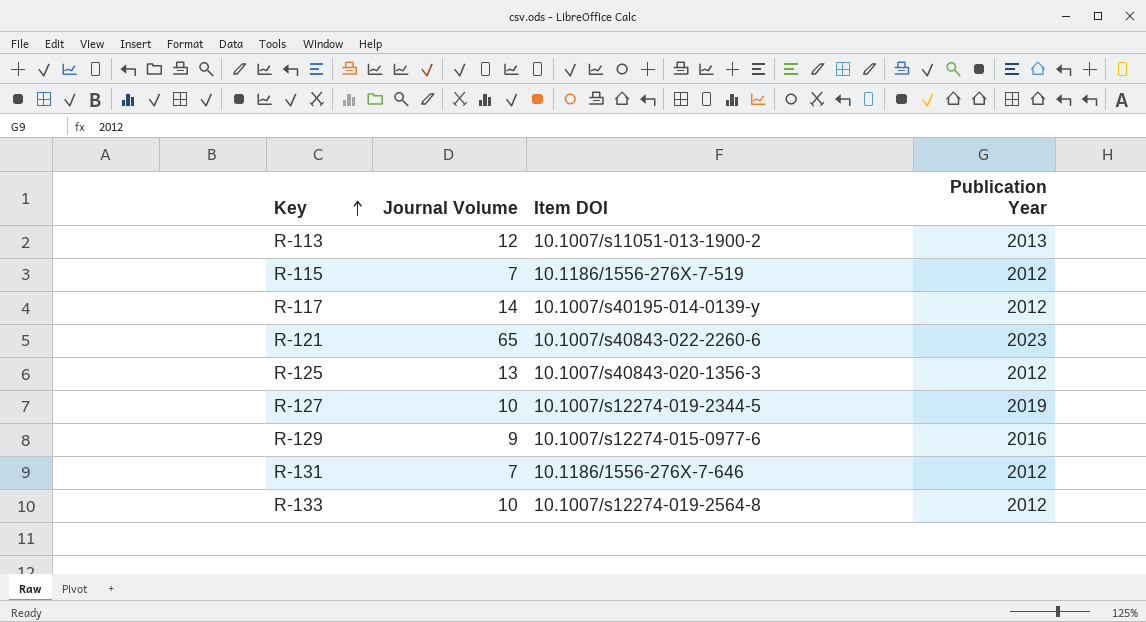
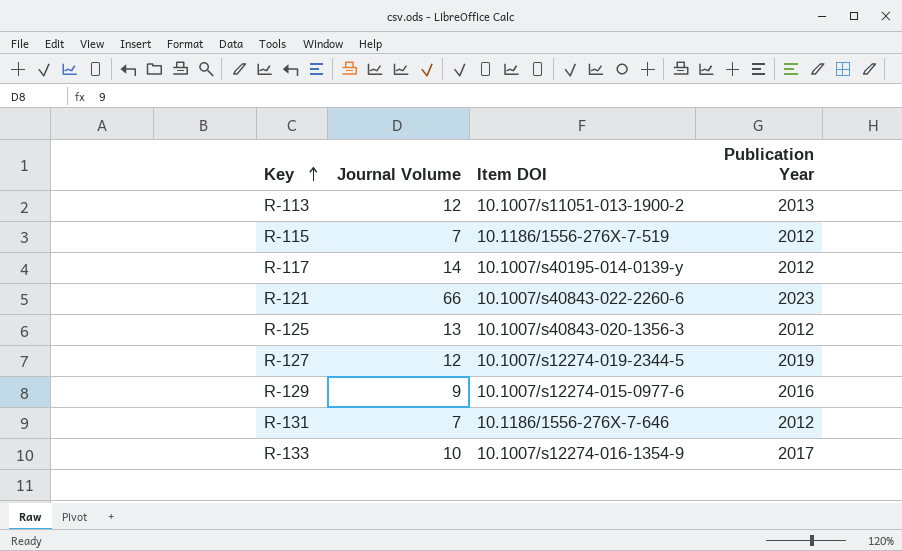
R-121 | Journal Volume: 65 -> 66
R-127 | Journal Volume: 10 -> 12
R-133 | Item DOI: 10.1007/s12274-019-2564-8 -> 10.1007/s12274-016-1354-9
R-133 | Publication Year: 2012 -> 2017

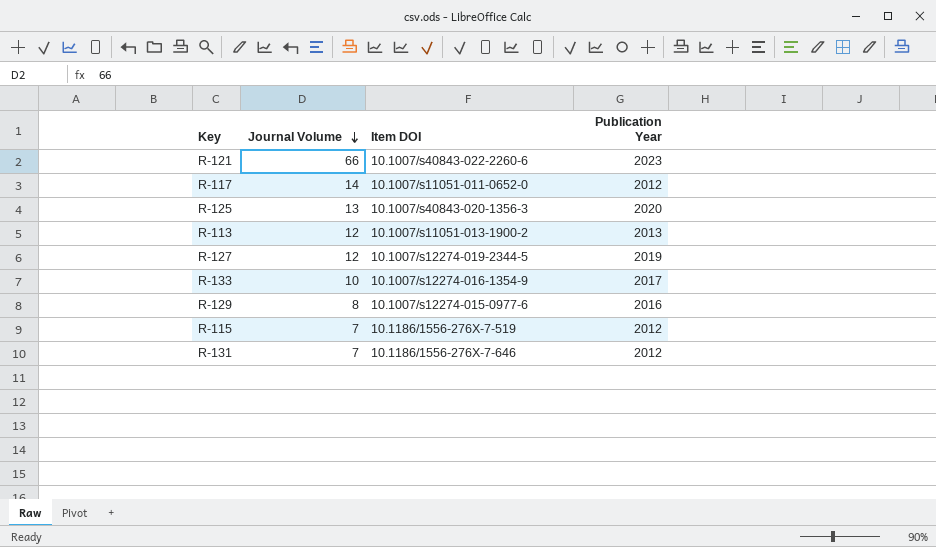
row order: Key ascending -> Journal Volume descending
R-117 | Item DOI: 10.1007/s40195-014-0139-y -> 10.1007/s11051-011-0652-0
R-125 | Publication Year: 2012 -> 2020
R-129 | Journal Volume: 9 -> 8

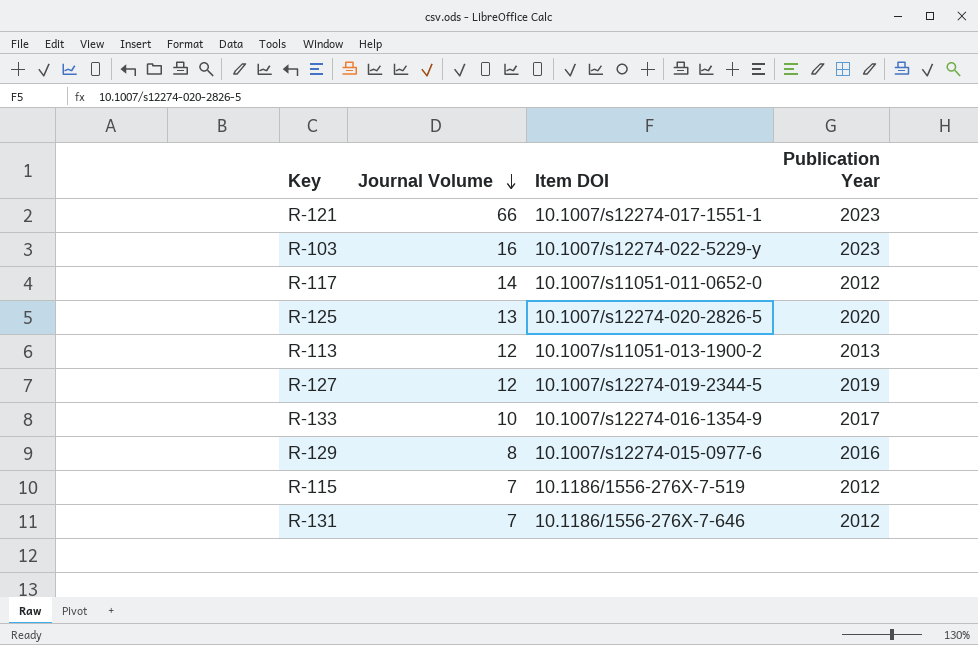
R-121 | Item DOI: 10.1007/s40843-022-2260-6 -> 10.1007/s12274-017-1551-1
row R-103: none -> 16 | 10.1007/s12274-022-5229-y | 2023
R-125 | Item DOI: 10.1007/s40843-020-1356-3 -> 10.1007/s12274-020-2826-5

